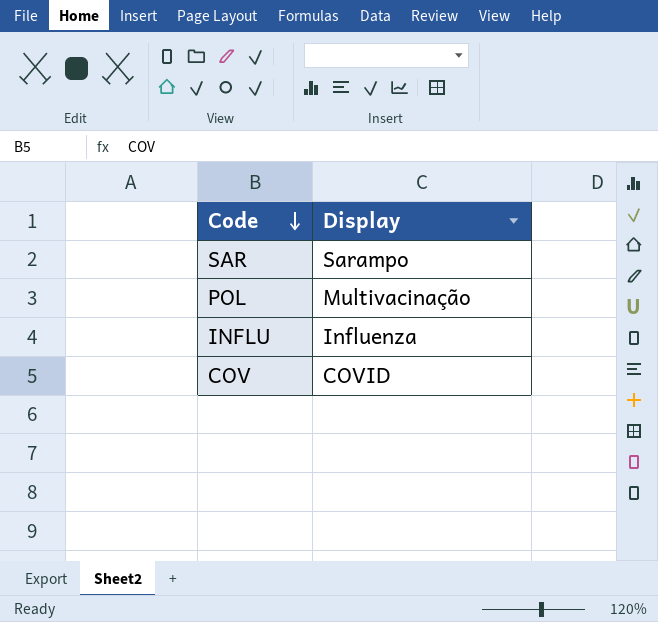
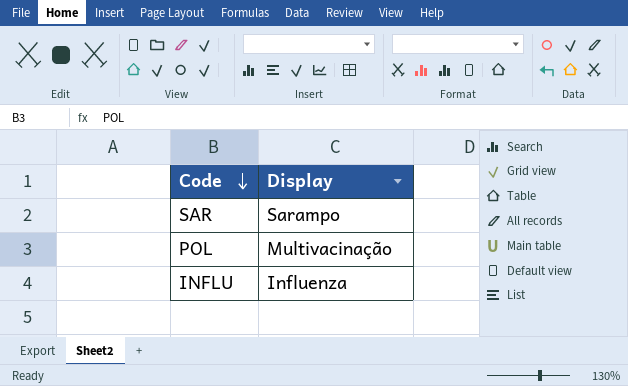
row COV: COVID -> none

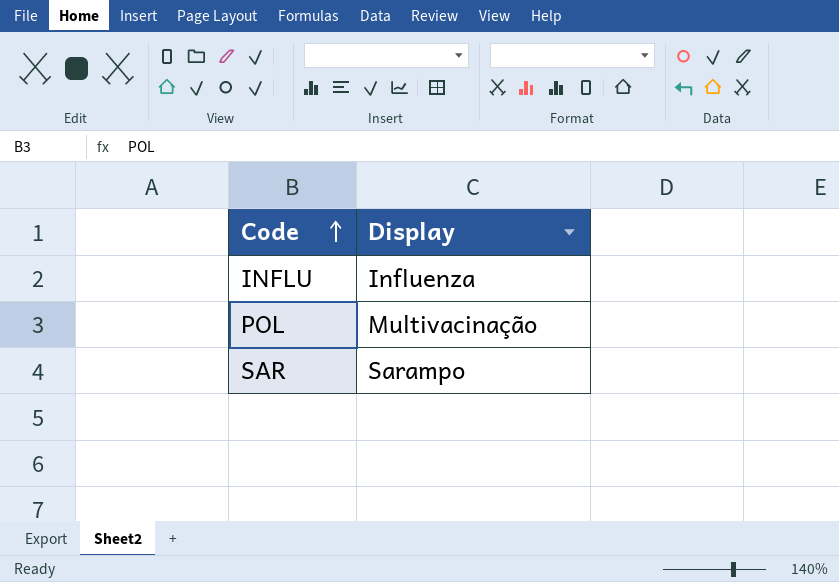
row order: Code descending -> Code ascending

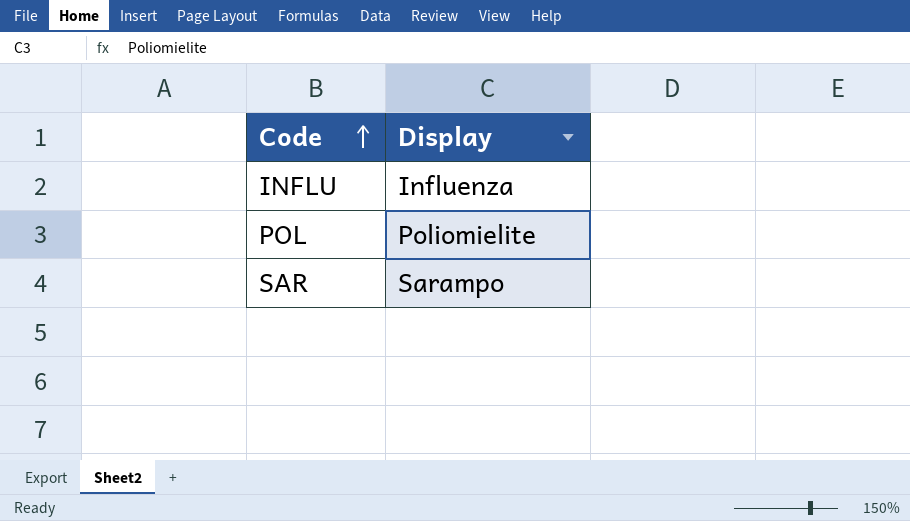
POL | Display: Multivacinação -> Poliomielite

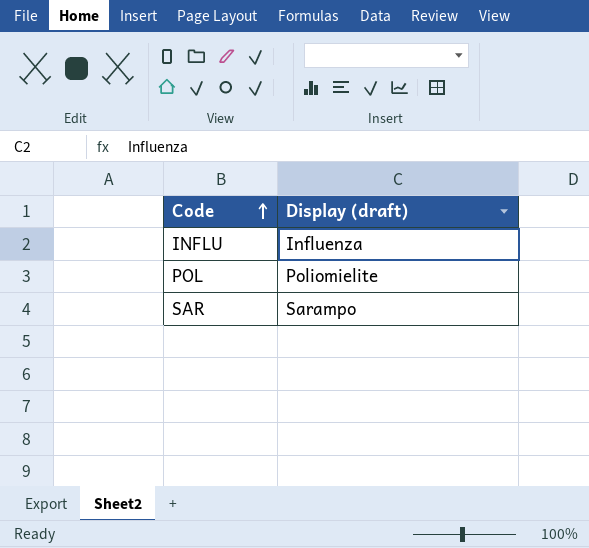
column name: Display -> Display (draft)

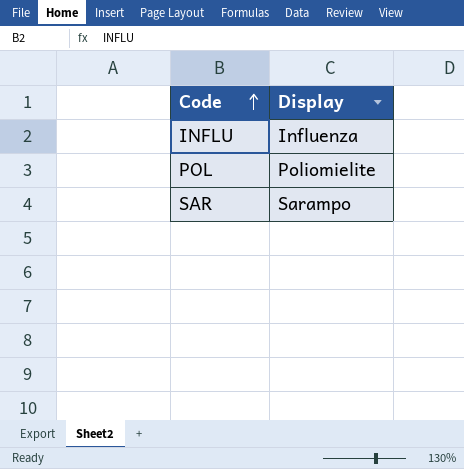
column name: Display (draft) -> Display

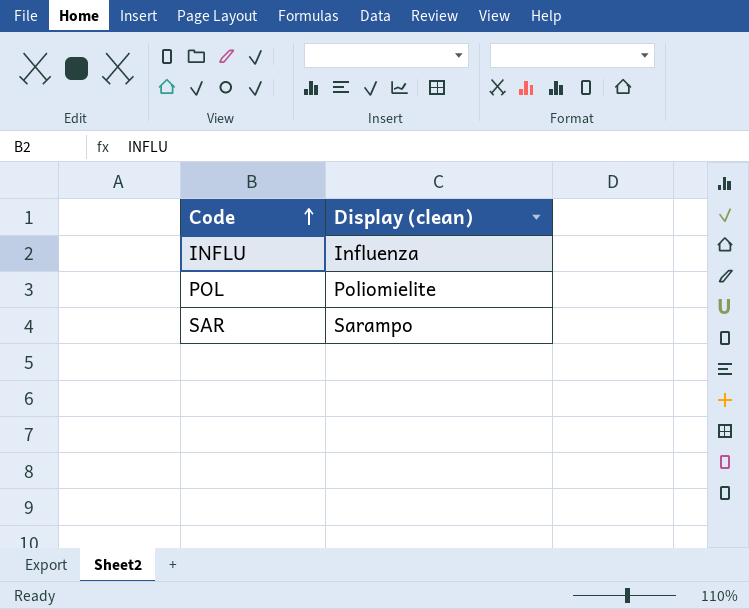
column name: Display -> Display (clean)

